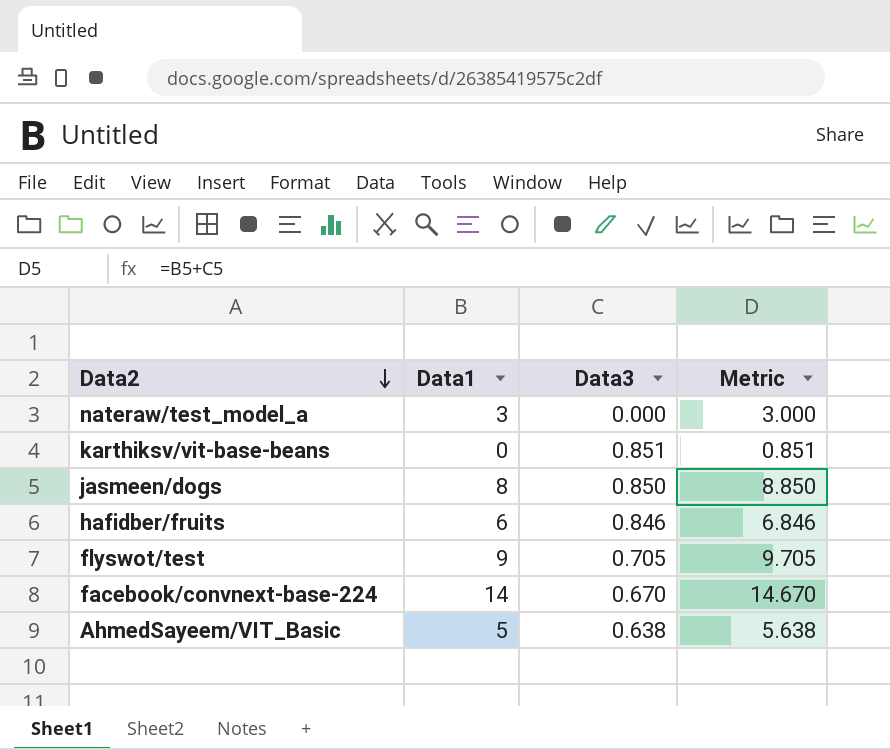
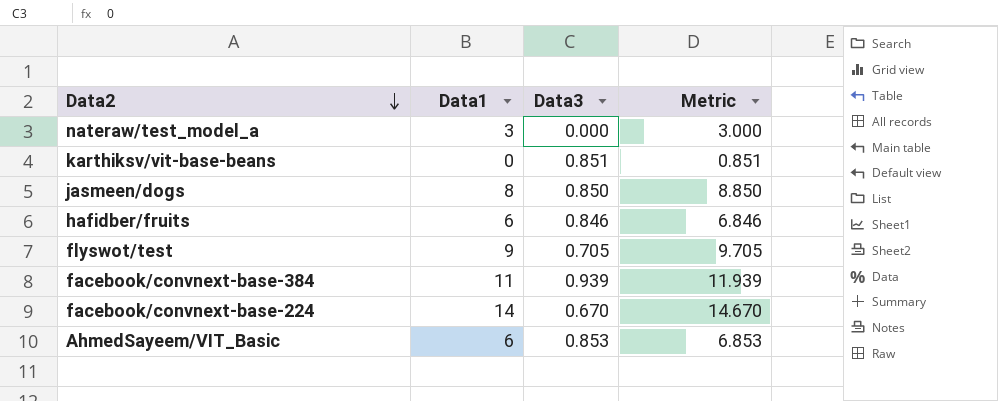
row facebook/convnext-base-384: none -> 11 | 0.939 | 11.939
AhmedSayeem/VIT_Basic | Data1: 5 -> 6
AhmedSayeem/VIT_Basic | Data3: 0.638 -> 0.853
AhmedSayeem/VIT_Basic | Metric: 5.638 -> 6.853

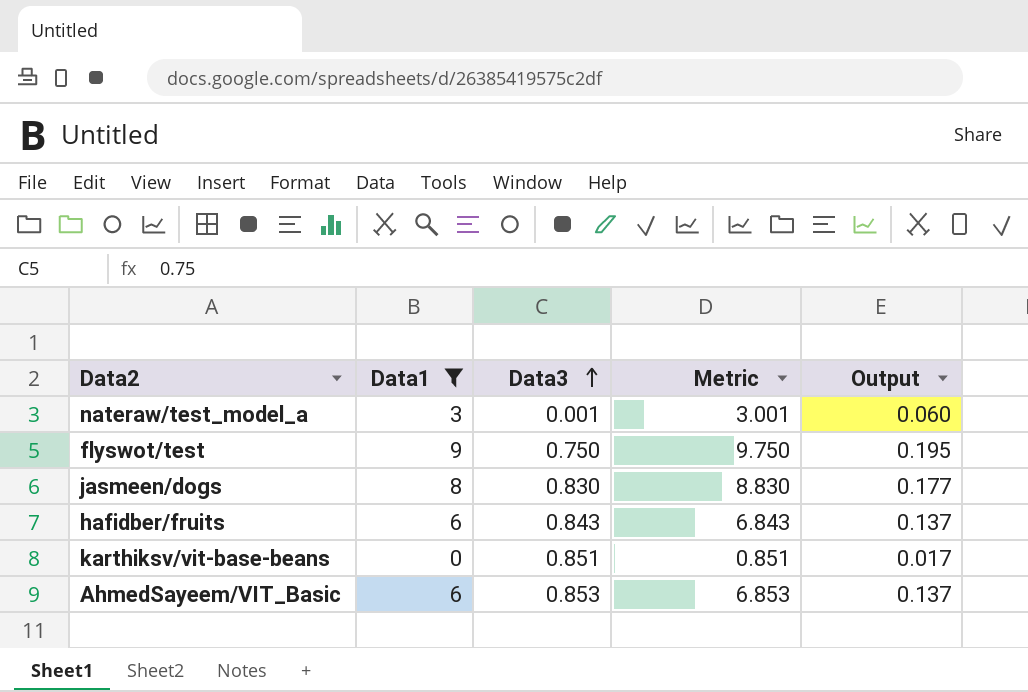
filter: none -> Data1 <= 9
row order: Data2 descending -> Data3 ascending
column Output | formula: none -> [Metric] * 0.02
nateraw/test_model_a | Data3: 0.000 -> 0.001
nateraw/test_model_a | Metric: 3.000 -> 3.001
flyswot/test | Data3: 0.705 -> 0.750
flyswot/test | Metric: 9.705 -> 9.750
jasmeen/dogs | Data3: 0.850 -> 0.830
jasmeen/dogs | Metric: 8.850 -> 8.830
hafidber/fruits | Data3: 0.846 -> 0.843
hafidber/fruits | Metric: 6.846 -> 6.843

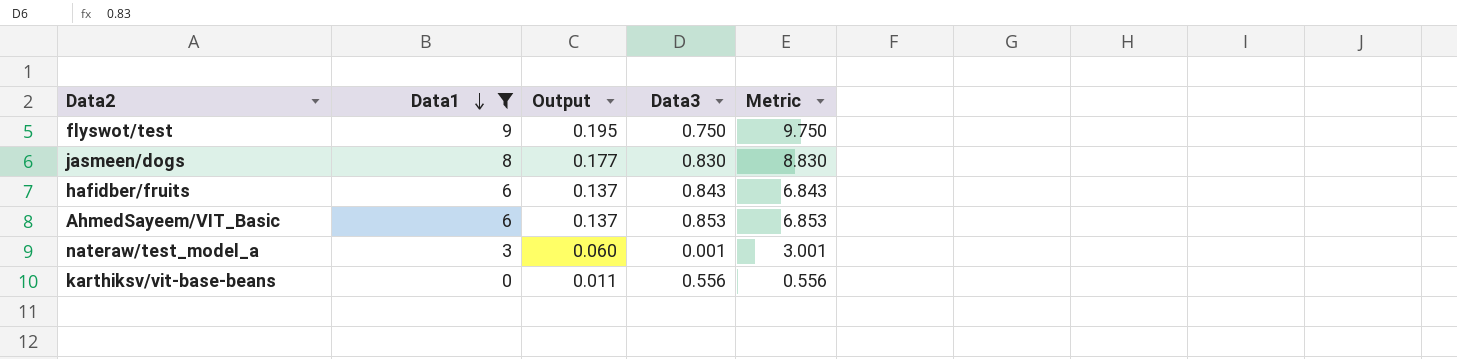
row order: Data3 ascending -> Data1 descending
column Output | position: 5 -> 3
karthiksv/vit-base-beans | Output: 0.017 -> 0.011
karthiksv/vit-base-beans | Data3: 0.851 -> 0.556
karthiksv/vit-base-beans | Metric: 0.851 -> 0.556

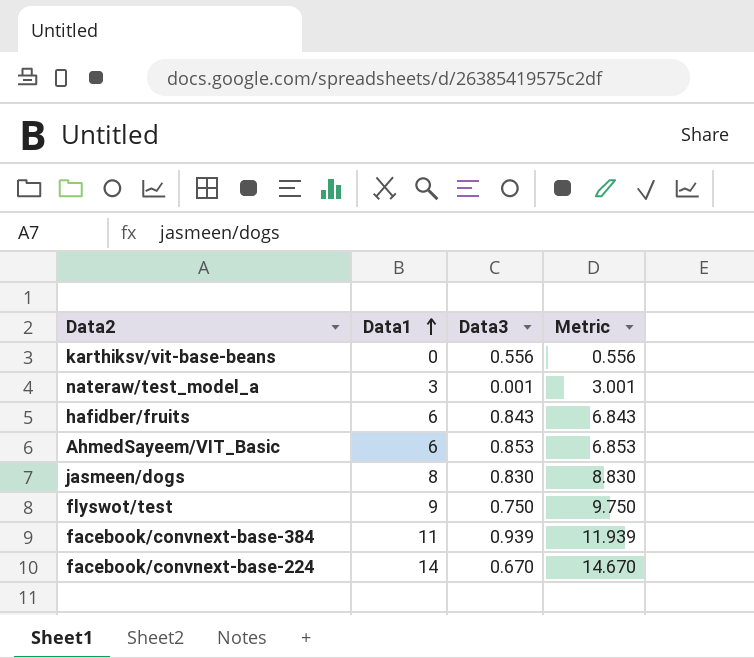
filter: Data1 <= 9 -> none
row order: Data1 descending -> Data1 ascending
column Output | formula: [Metric] * 0.02 -> none

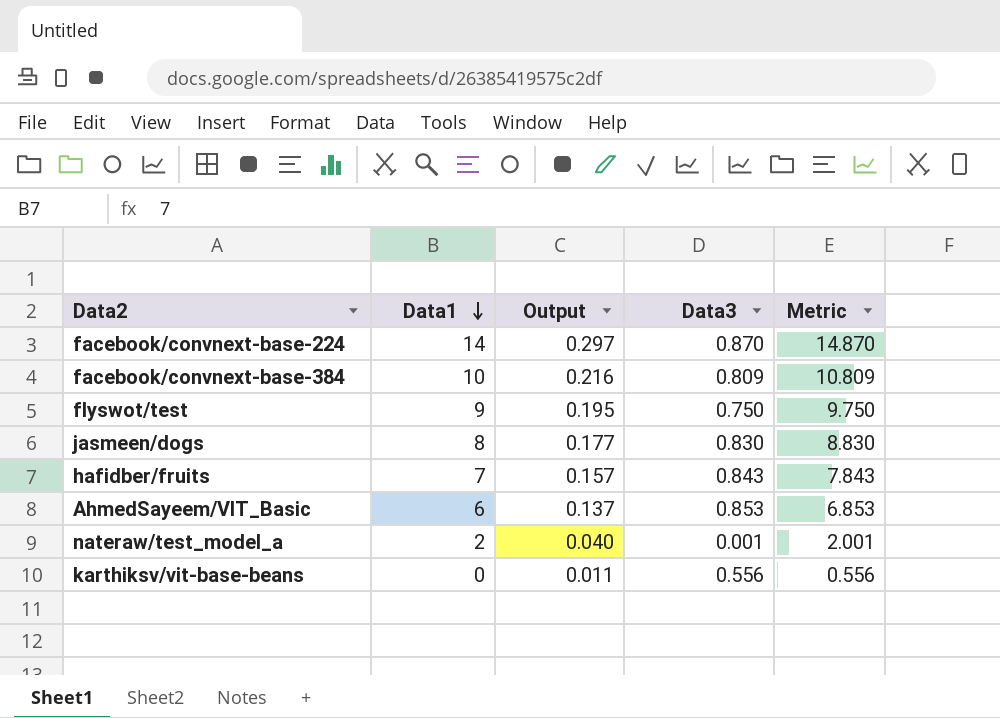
row order: Data1 ascending -> Data1 descending
column Output | formula: none -> [Metric] * 0.02
facebook/convnext-base-224 | Data3: 0.670 -> 0.870
facebook/convnext-base-224 | Metric: 14.670 -> 14.870
facebook/convnext-base-384 | Data1: 11 -> 10
facebook/convnext-base-384 | Data3: 0.939 -> 0.809
facebook/convnext-base-384 | Metric: 11.939 -> 10.809
hafidber/fruits | Data1: 6 -> 7
hafidber/fruits | Metric: 6.843 -> 7.843
nateraw/test_model_a | Data1: 3 -> 2
nateraw/test_model_a | Metric: 3.001 -> 2.001

